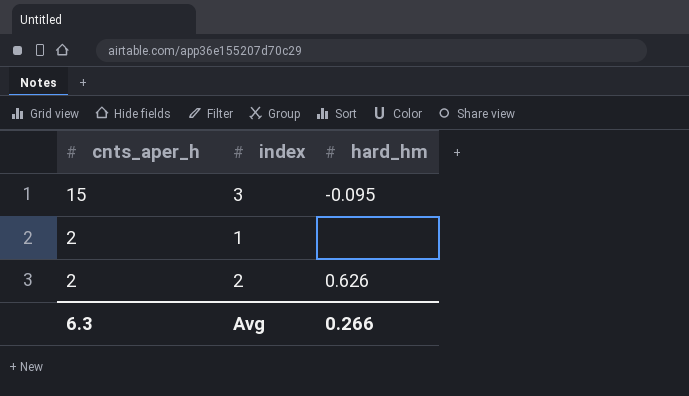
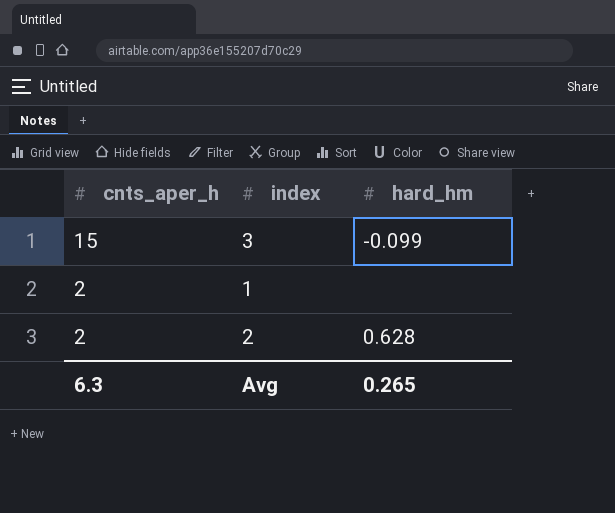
3 | hard_hm: -0.095 -> -0.099
2 | hard_hm: 0.626 -> 0.628
Avg | hard_hm: 0.266 -> 0.265

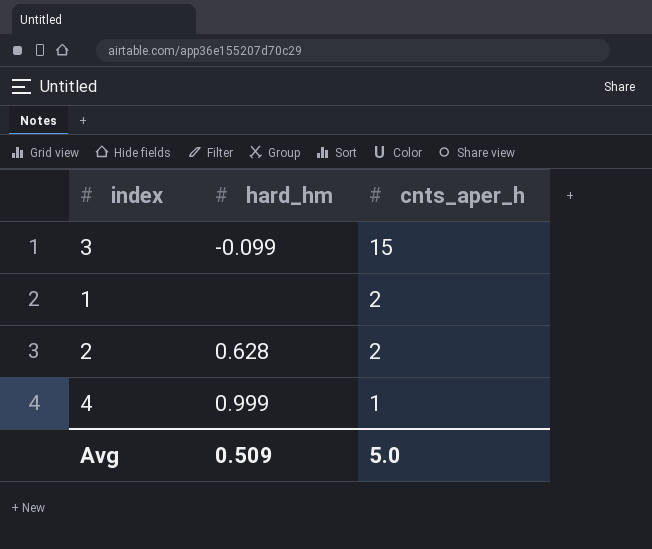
column cnts_aper_h | position: 1 -> 3
row 4: none -> 0.999 | 1
Avg | hard_hm: 0.265 -> 0.509
Avg | cnts_aper_h: 6.3 -> 5.0

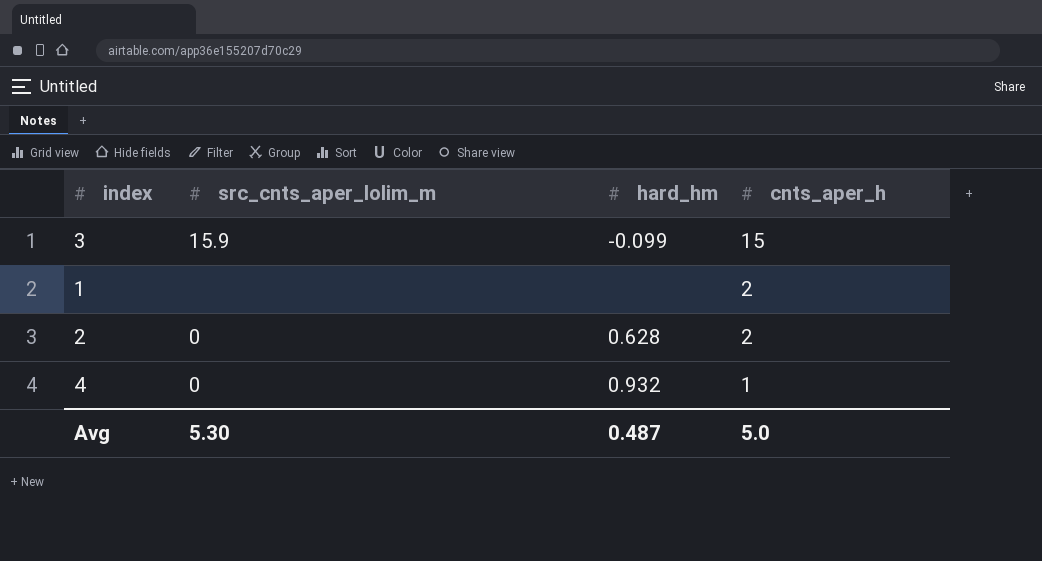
column src_cnts_aper_lolim_m | position: none -> 2
4 | hard_hm: 0.999 -> 0.932
Avg | hard_hm: 0.509 -> 0.487

